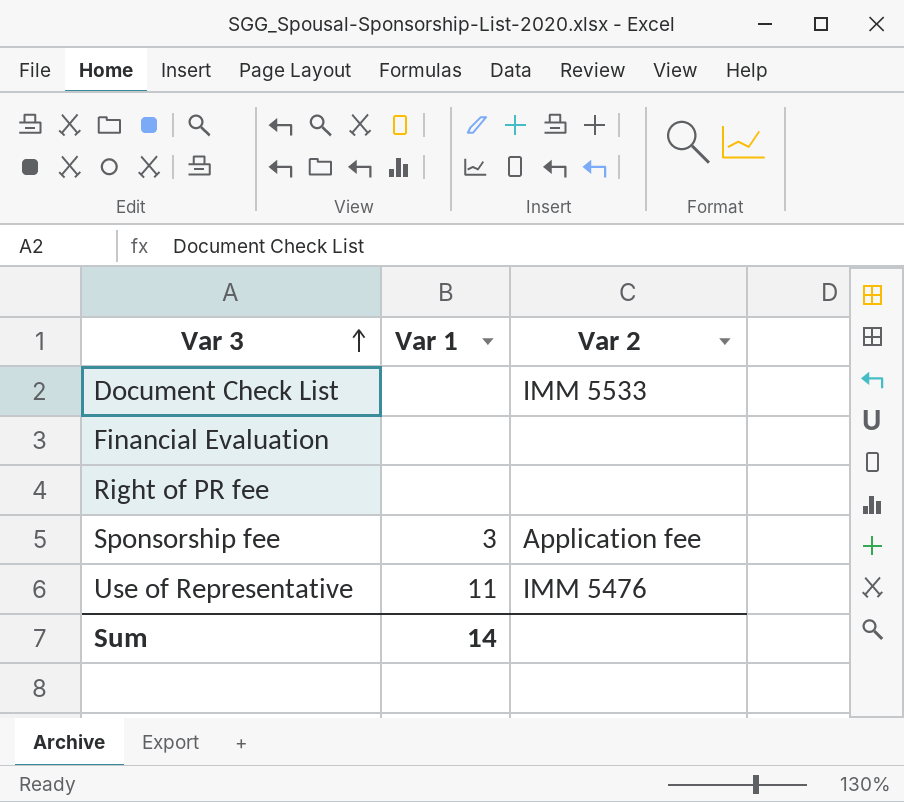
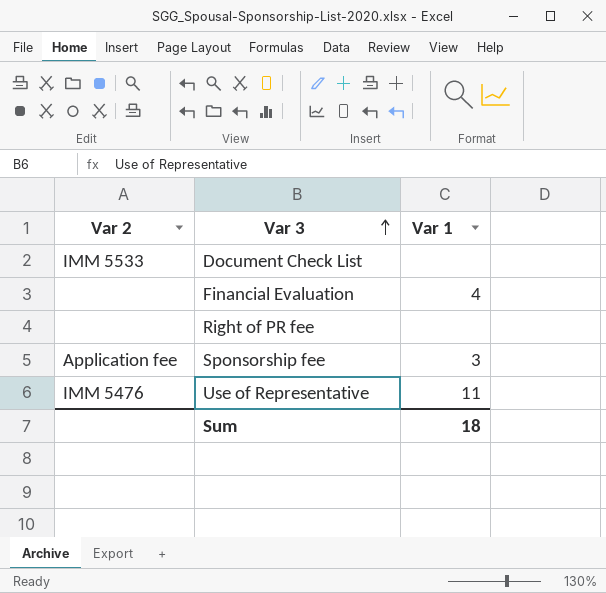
column Var 2 | position: 3 -> 1
Financial Evaluation | Var 1: none -> 4
Sum | Var 1: 14 -> 18

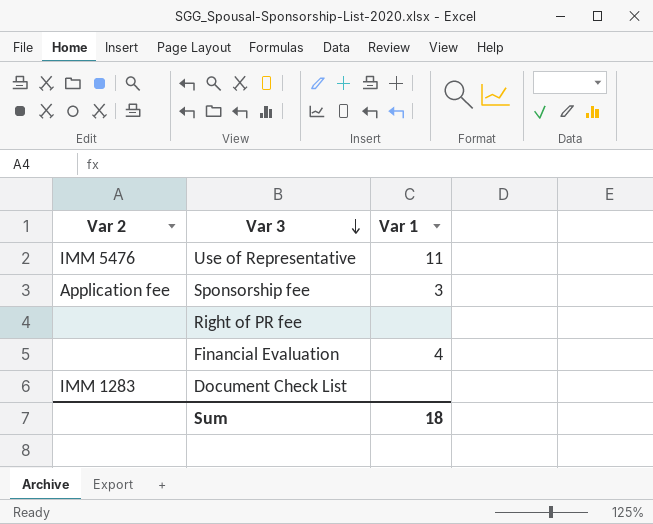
row order: Var 3 ascending -> Var 3 descending
Document Check List | Var 2: IMM 5533 -> IMM 1283

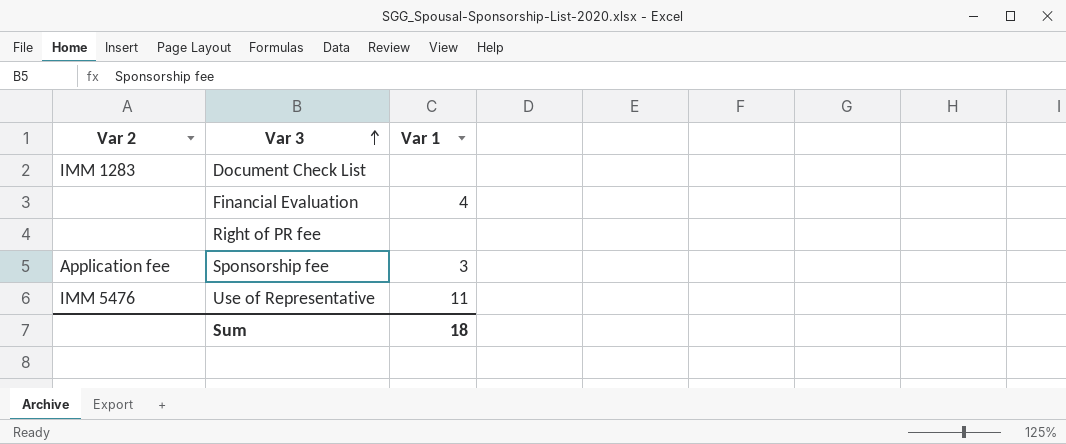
row order: Var 3 descending -> Var 3 ascending

